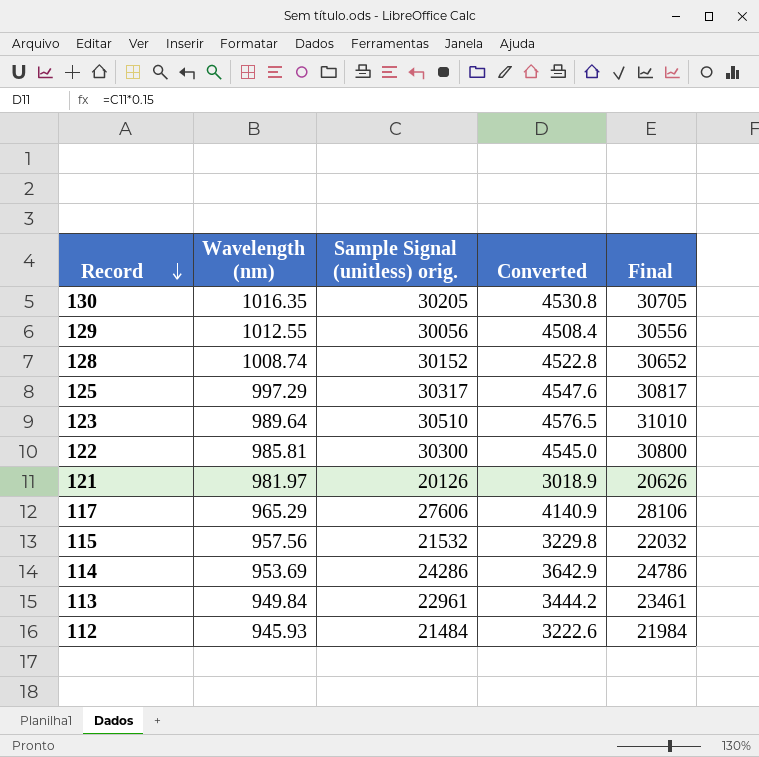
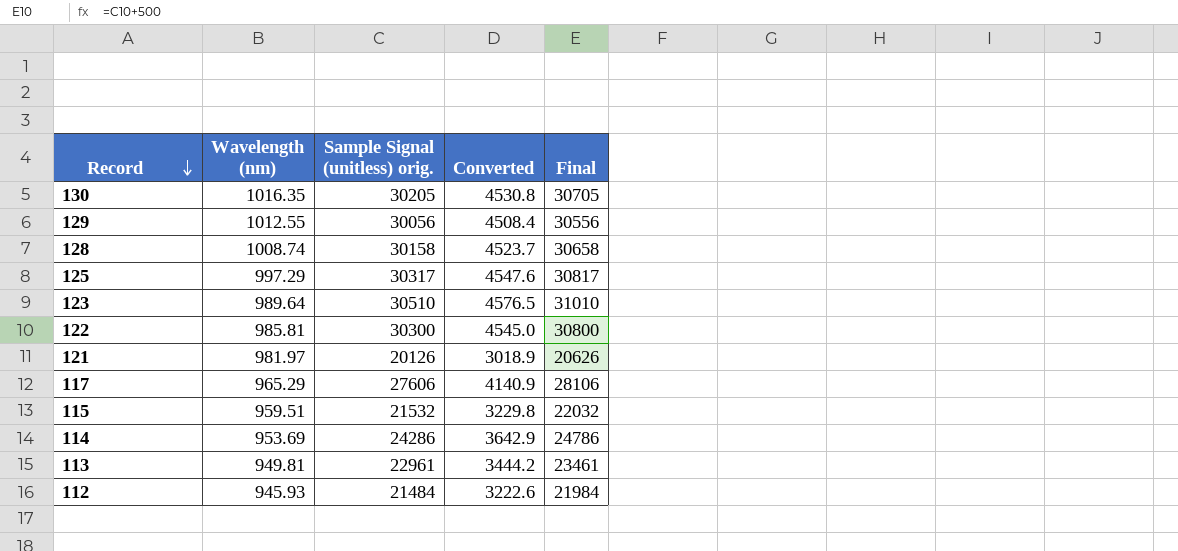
128 | Sample Signal (unitless) orig.: 30152 -> 30158
128 | Converted: 4522.8 -> 4523.7
128 | Final: 30652 -> 30658
115 | Wavelength (nm): 957.56 -> 959.51
113 | Wavelength (nm): 949.84 -> 949.81

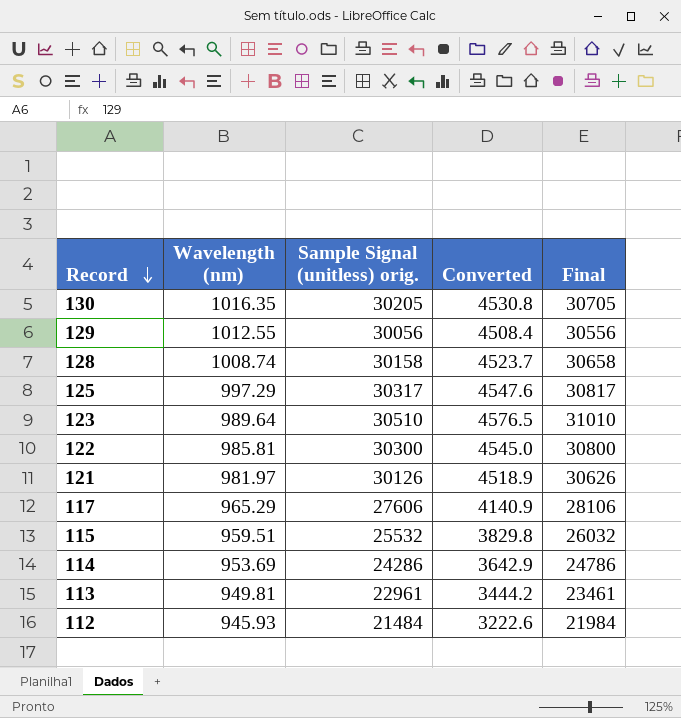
121 | Sample Signal (unitless) orig.: 20126 -> 30126
121 | Converted: 3018.9 -> 4518.9
121 | Final: 20626 -> 30626
115 | Sample Signal (unitless) orig.: 21532 -> 25532
115 | Converted: 3229.8 -> 3829.8
115 | Final: 22032 -> 26032

